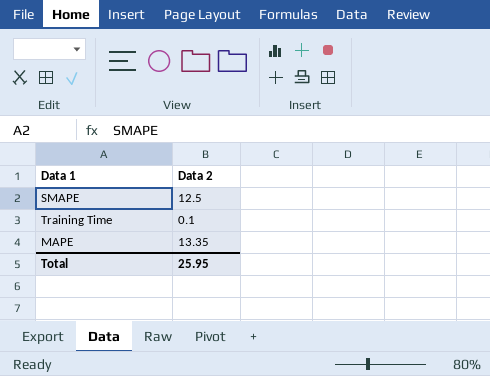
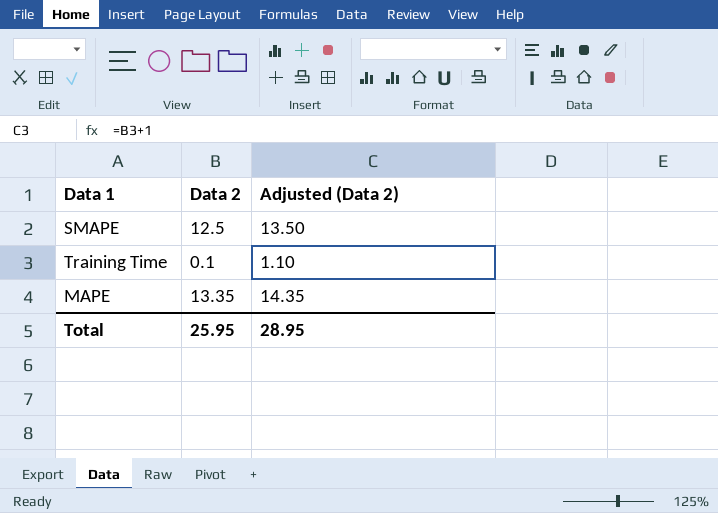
column Adjusted (Data 2) | formula: none -> [Data 2] + 1

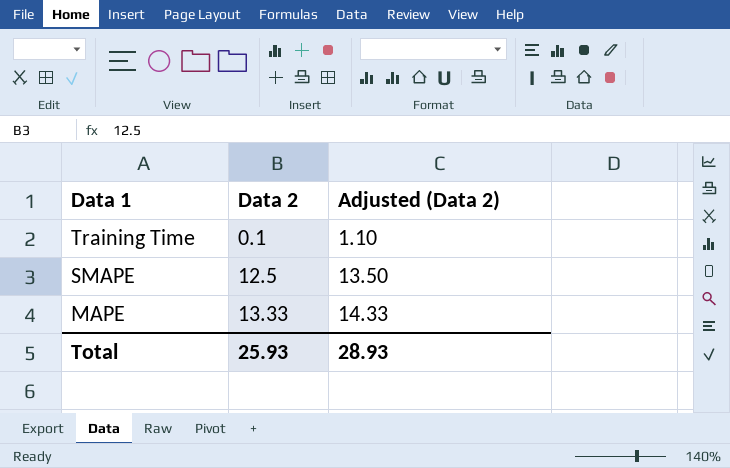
row order: none -> Data 1 descending
MAPE | Data 2: 13.35 -> 13.33
MAPE | Adjusted (Data 2): 14.35 -> 14.33
Total | Data 2: 25.95 -> 25.93
Total | Adjusted (Data 2): 28.95 -> 28.93

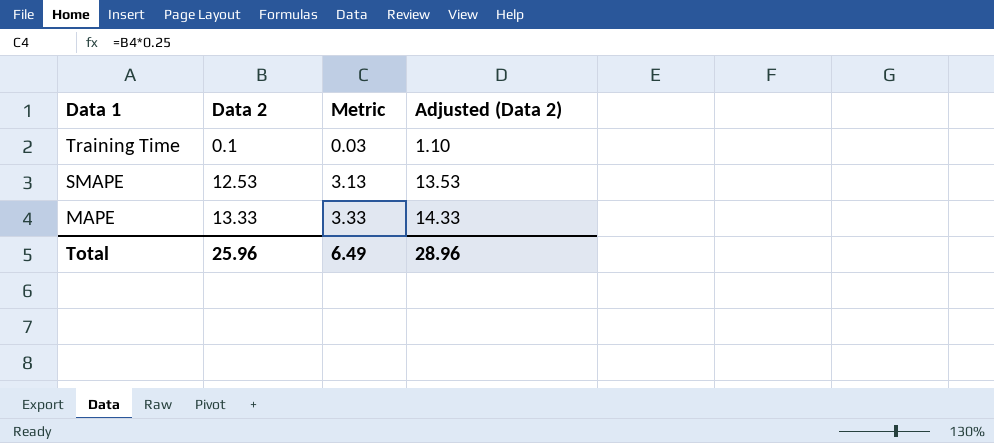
column Metric | formula: none -> [Data 2] * 0.25
SMAPE | Data 2: 12.5 -> 12.53
SMAPE | Adjusted (Data 2): 13.50 -> 13.53
Total | Data 2: 25.93 -> 25.96
Total | Adjusted (Data 2): 28.93 -> 28.96

